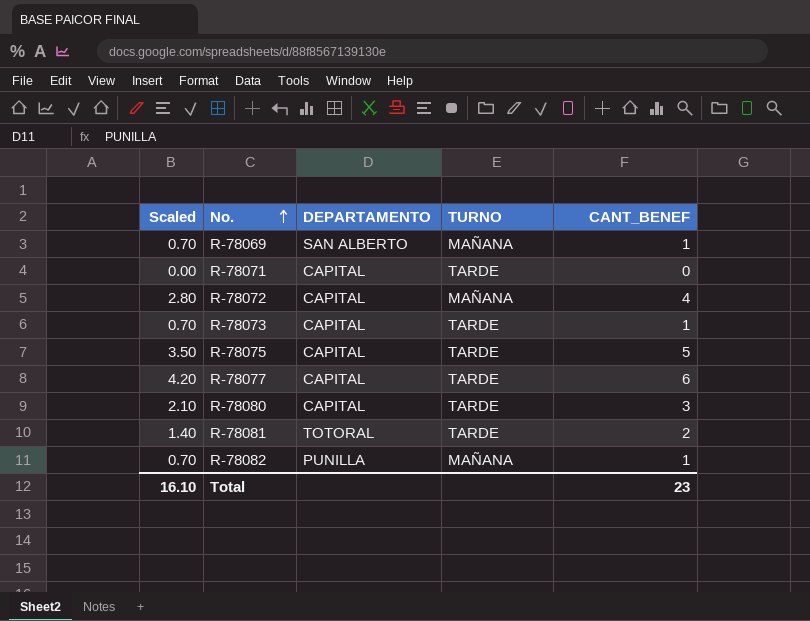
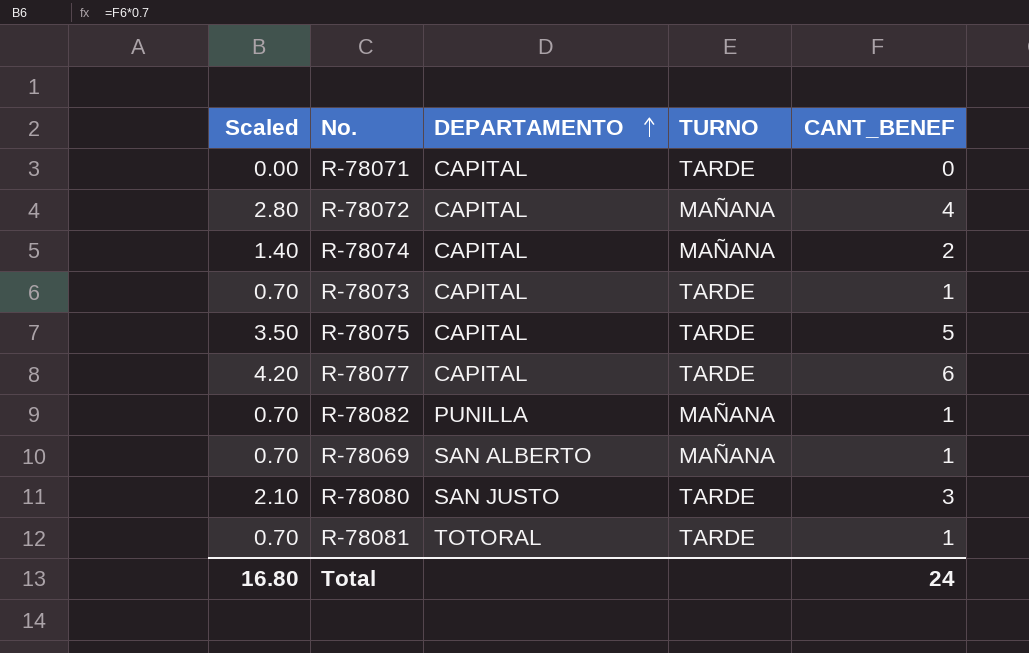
row order: No. ascending -> DEPARTAMENTO ascending
row R-78074: none -> 1.40 | CAPITAL | MAÑANA | 2
R-78080 | DEPARTAMENTO: CAPITAL -> SAN JUSTO
R-78081 | Scaled: 1.40 -> 0.70
R-78081 | CANT_BENEF: 2 -> 1
Total | Scaled: 16.10 -> 16.80
Total | CANT_BENEF: 23 -> 24

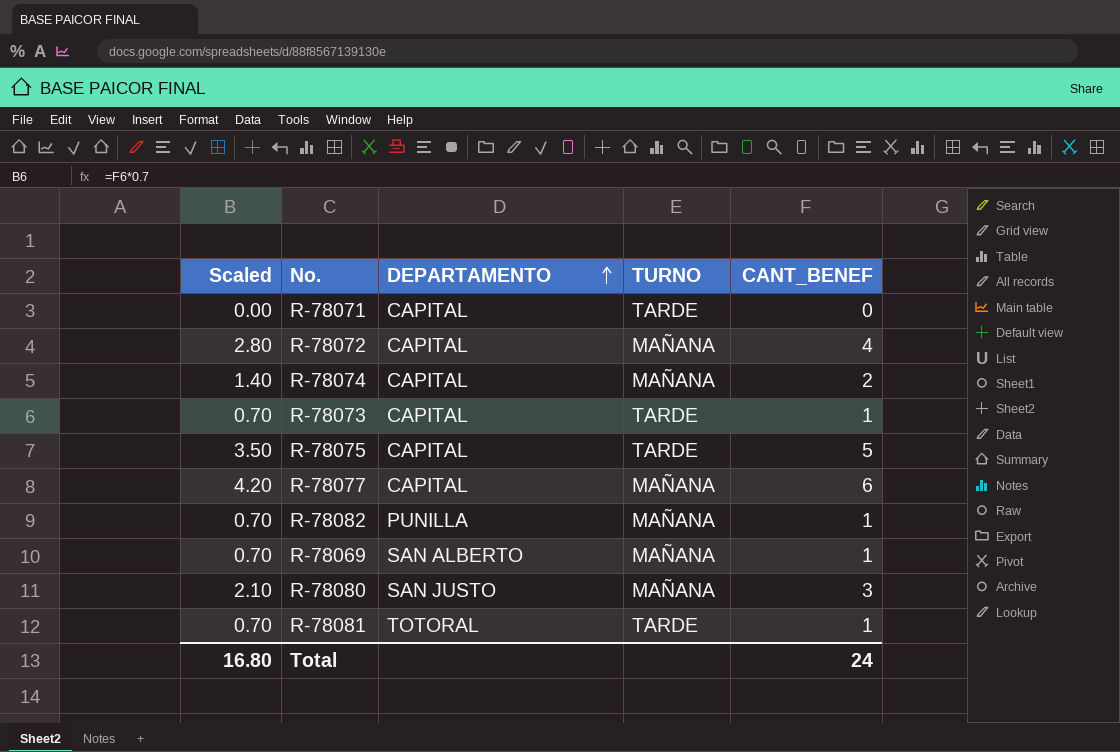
R-78077 | TURNO: TARDE -> MAÑANA
R-78080 | TURNO: TARDE -> MAÑANA

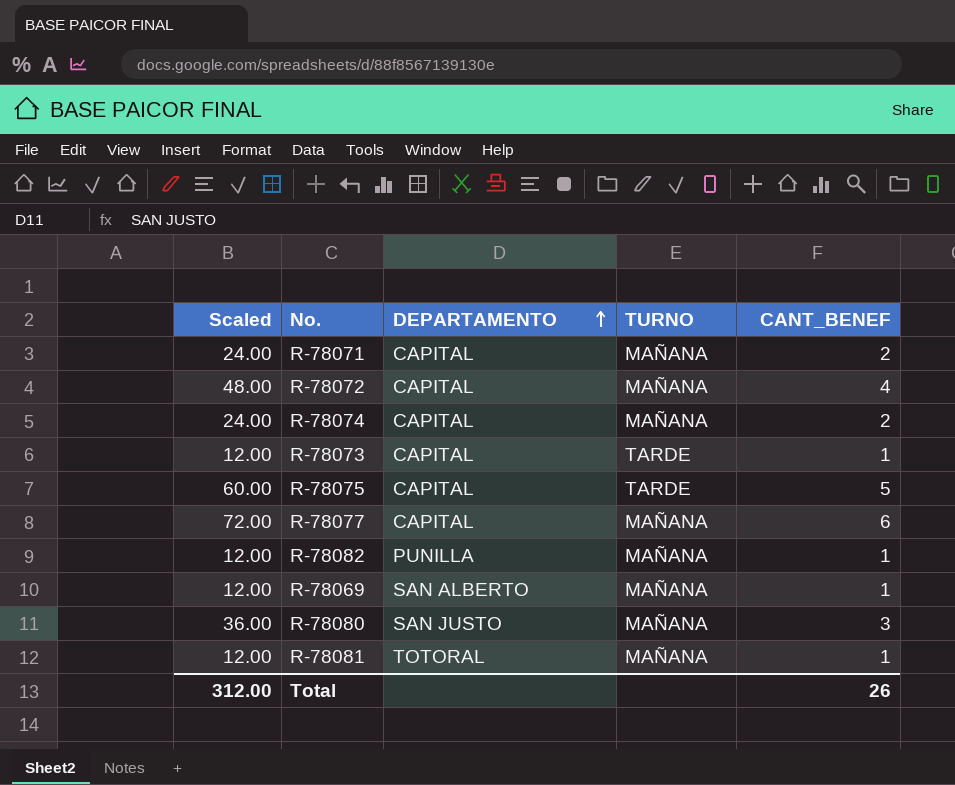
column Scaled | formula: [CANT_BENEF] * 0.7 -> [CANT_BENEF] * 12
R-78071 | TURNO: TARDE -> MAÑANA
R-78071 | CANT_BENEF: 0 -> 2
R-78081 | TURNO: TARDE -> MAÑANA
Total | Scaled: 16.80 -> 312.00
Total | CANT_BENEF: 24 -> 26

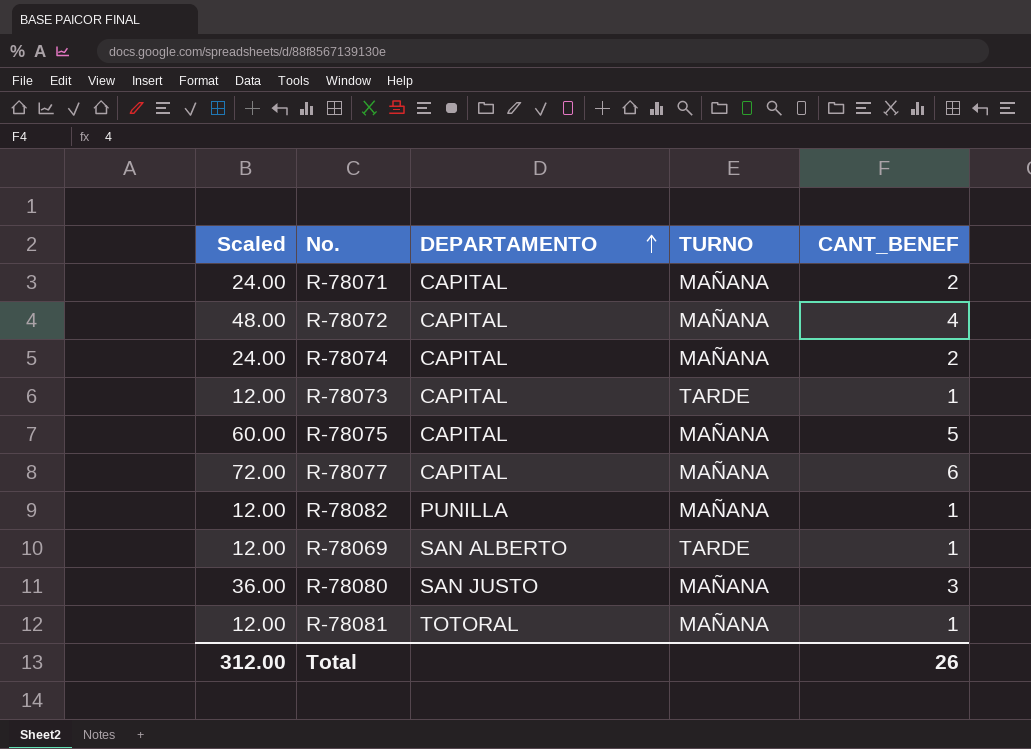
R-78075 | TURNO: TARDE -> MAÑANA
R-78069 | TURNO: MAÑANA -> TARDE

